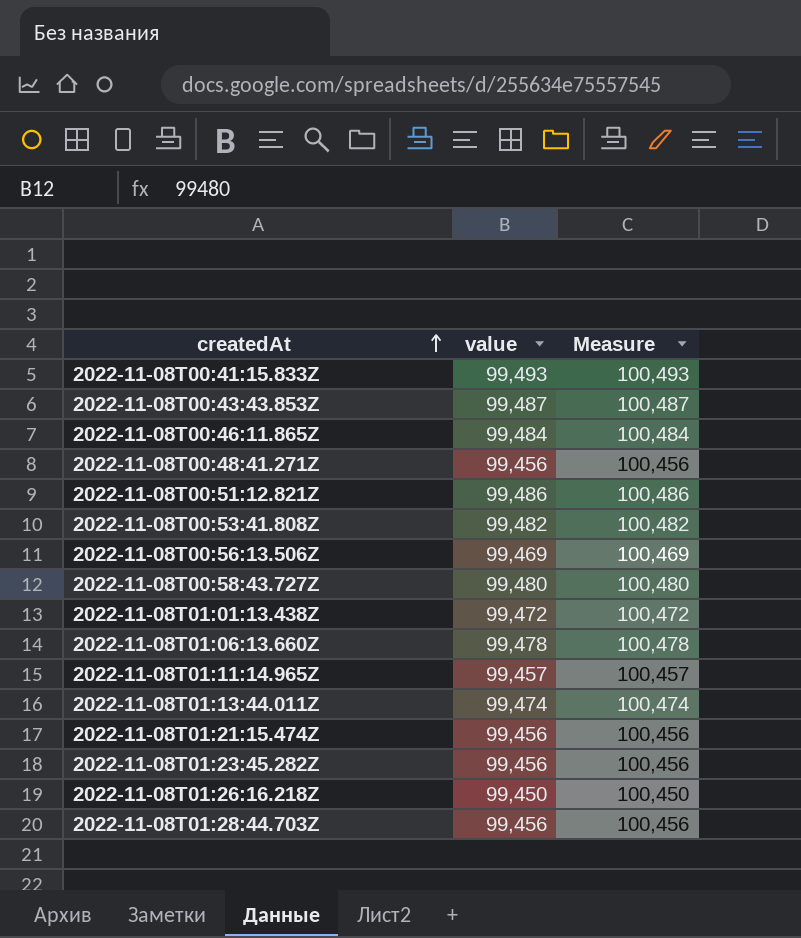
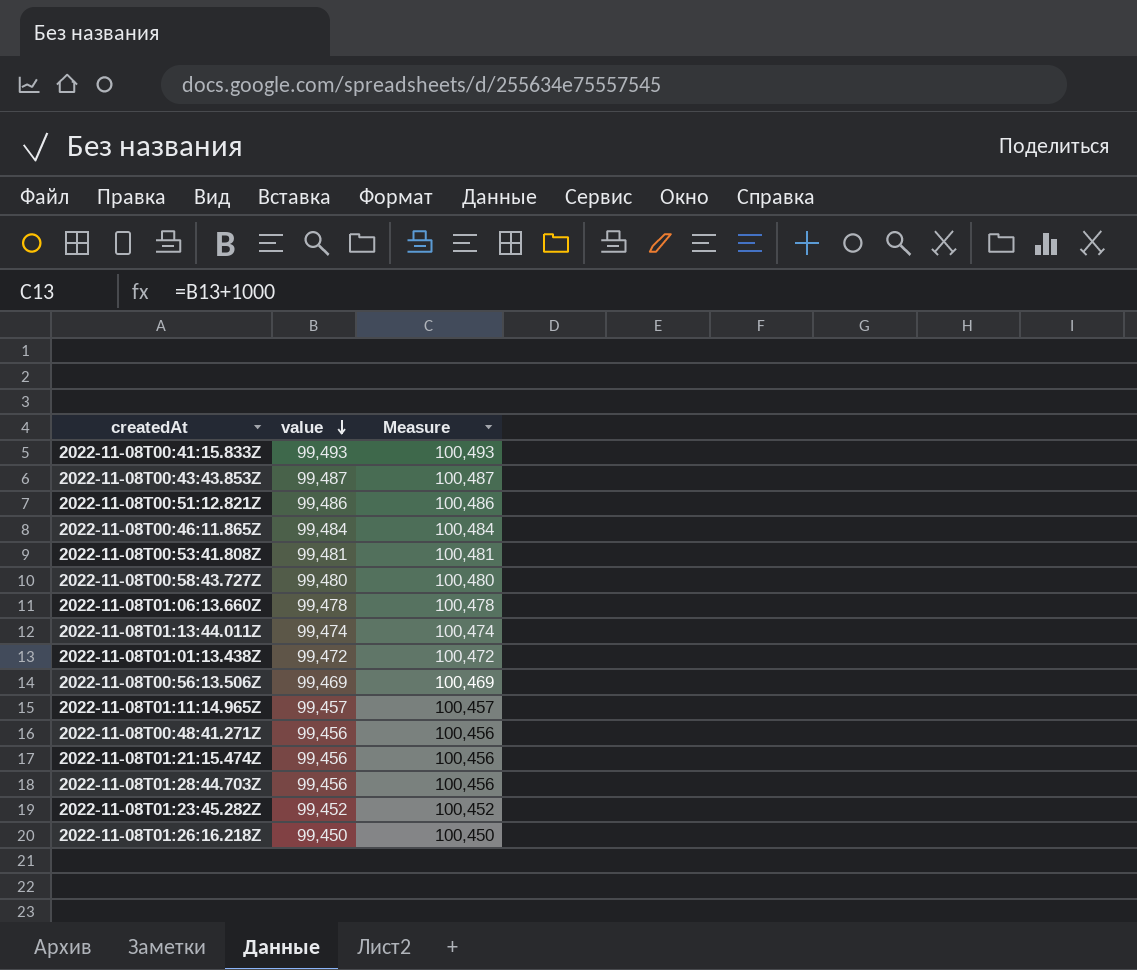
row order: createdAt ascending -> value descending
2022-11-08T00:53:41.808Z | value: 99,482 -> 99,481
2022-11-08T00:53:41.808Z | Measure: 100,482 -> 100,481
2022-11-08T01:23:45.282Z | value: 99,456 -> 99,452
2022-11-08T01:23:45.282Z | Measure: 100,456 -> 100,452

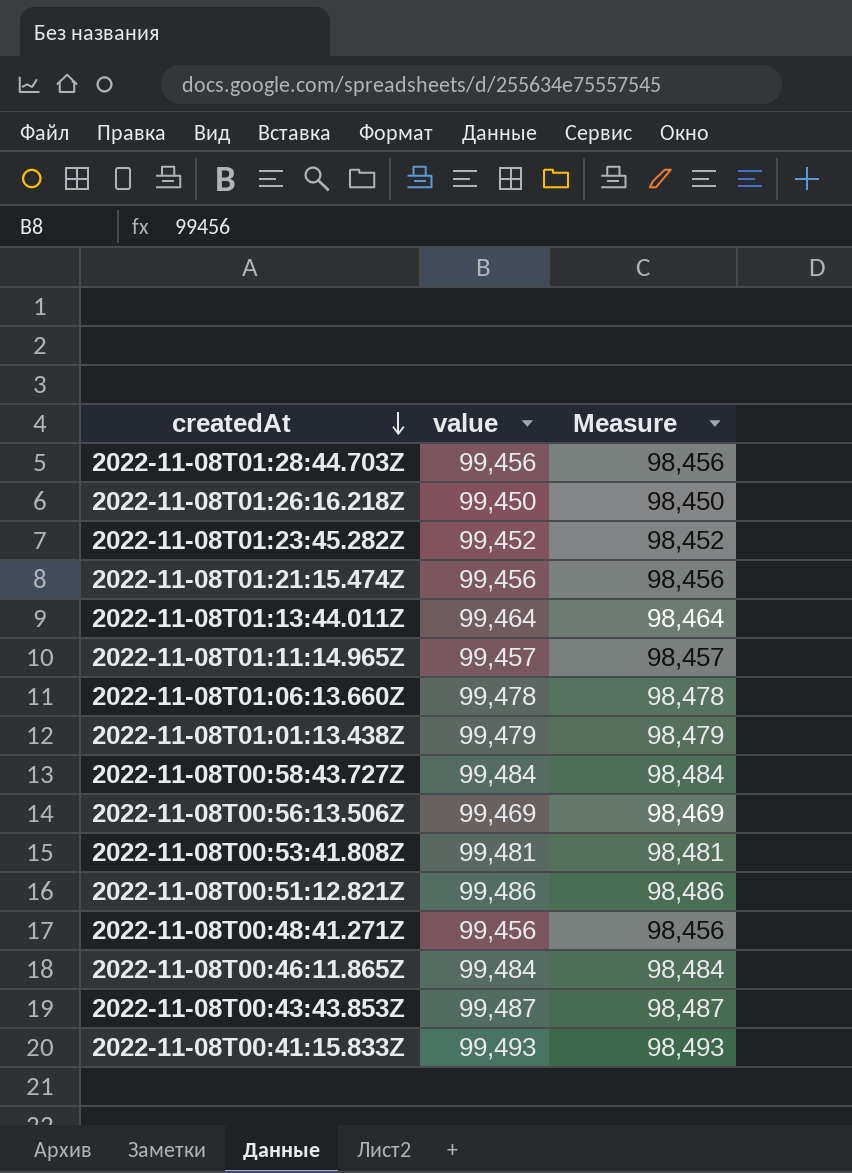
row order: value descending -> createdAt descending
column Measure | formula: [value] + 1000 -> [value] - 1000
2022-11-08T01:13:44.011Z | value: 99,474 -> 99,464
2022-11-08T01:01:13.438Z | value: 99,472 -> 99,479
2022-11-08T00:58:43.727Z | value: 99,480 -> 99,484

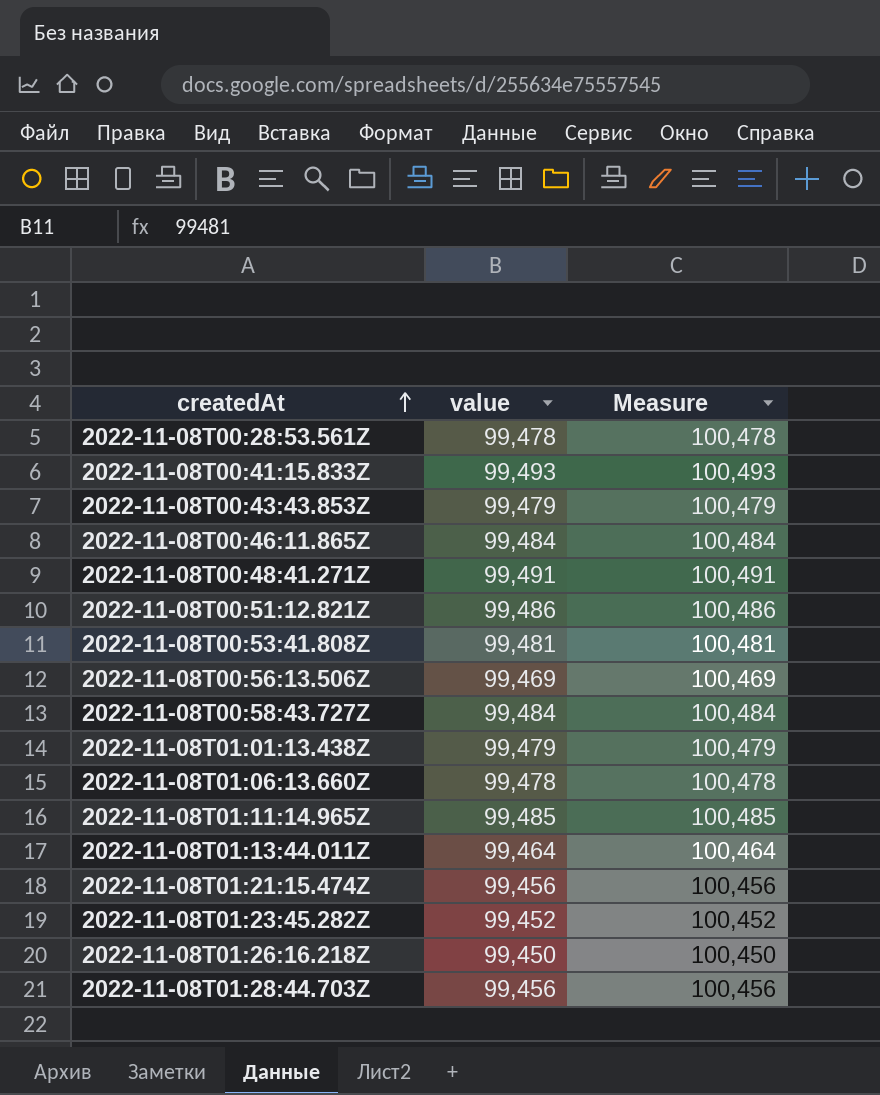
row order: createdAt descending -> createdAt ascending
column Measure | formula: [value] - 1000 -> [value] + 1000
row 2022-11-08T00:28:53.561Z: none -> 99,478 | 100,478
2022-11-08T00:43:43.853Z | value: 99,487 -> 99,479
2022-11-08T00:48:41.271Z | value: 99,456 -> 99,491
2022-11-08T01:11:14.965Z | value: 99,457 -> 99,485

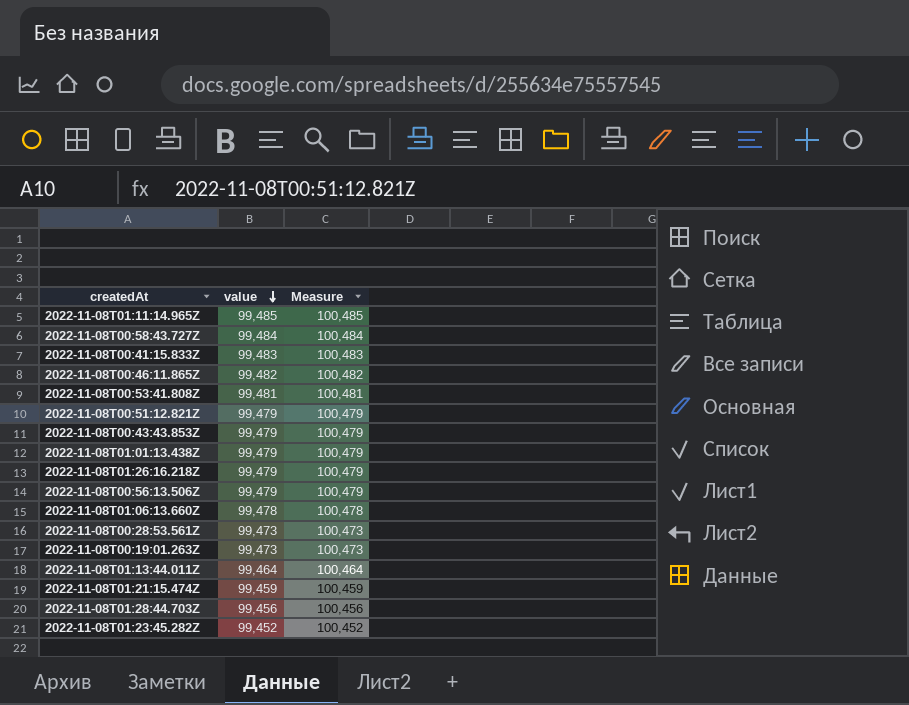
row order: createdAt ascending -> value descending
row 2022-11-08T00:48:41.271Z: 99,491 | 100,491 -> none
2022-11-08T00:41:15.833Z | value: 99,493 -> 99,483
2022-11-08T00:41:15.833Z | Measure: 100,493 -> 100,483
2022-11-08T00:46:11.865Z | value: 99,484 -> 99,482
2022-11-08T00:46:11.865Z | Measure: 100,484 -> 100,482
2022-11-08T00:51:12.821Z | value: 99,486 -> 99,479
2022-11-08T00:51:12.821Z | Measure: 100,486 -> 100,479
2022-11-08T01:26:16.218Z | value: 99,450 -> 99,479
2022-11-08T01:26:16.218Z | Measure: 100,450 -> 100,479
2022-11-08T00:56:13.506Z | value: 99,469 -> 99,479
2022-11-08T00:56:13.506Z | Measure: 100,469 -> 100,479
2022-11-08T00:28:53.561Z | value: 99,478 -> 99,473
2022-11-08T00:28:53.561Z | Measure: 100,478 -> 100,473
row 2022-11-08T00:19:01.263Z: none -> 99,473 | 100,473
2022-11-08T01:21:15.474Z | value: 99,456 -> 99,459
2022-11-08T01:21:15.474Z | Measure: 100,456 -> 100,459

